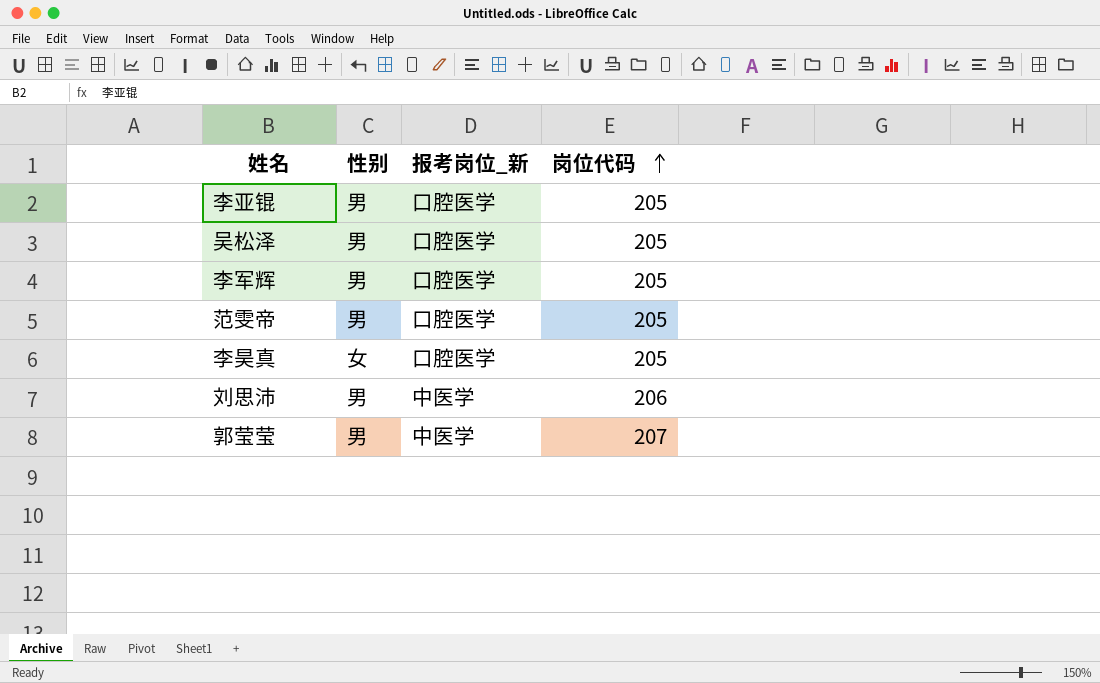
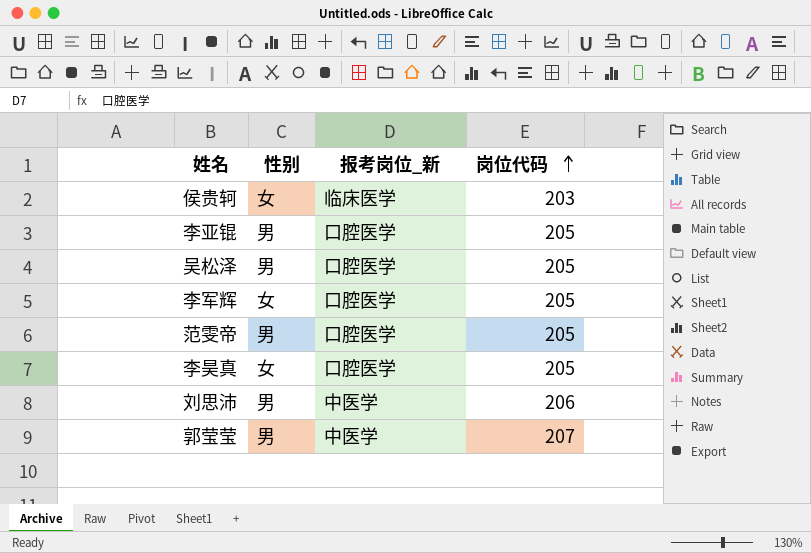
row 侯贵轲: none -> 女 | 临床医学 | 203
李军辉 | 性别: 男 -> 女

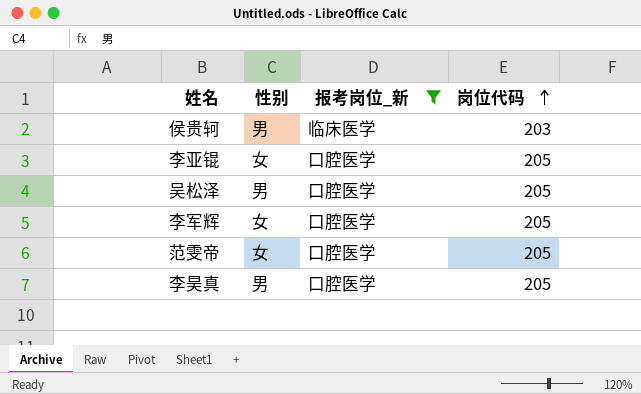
filter: none -> 报考岗位_新 != 中医学
侯贵轲 | 性别: 女 -> 男
李亚锟 | 性别: 男 -> 女
范雯帝 | 性别: 男 -> 女
李昊真 | 性别: 女 -> 男

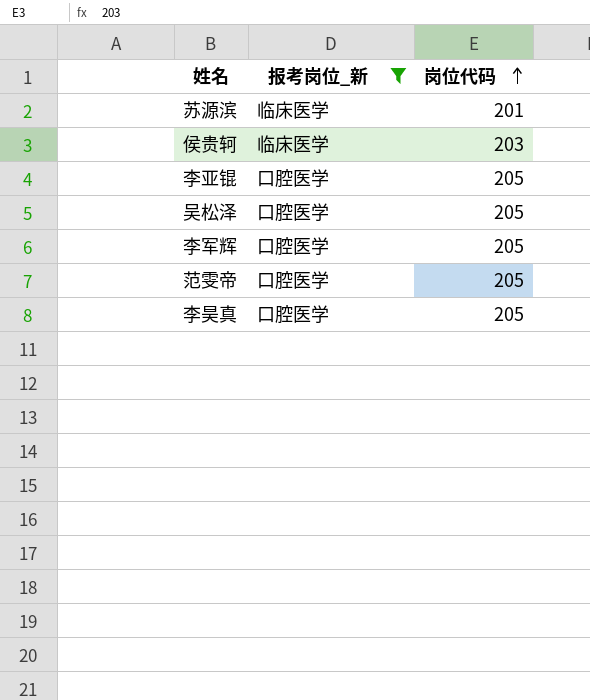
column 性别 | position: 2 -> none
row 苏源滨: none -> 临床医学 | 201

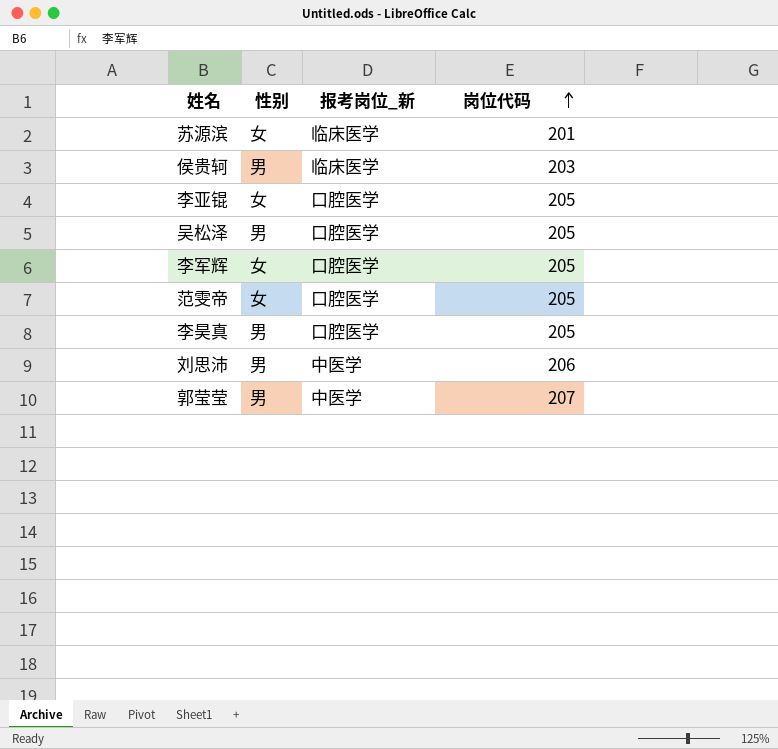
filter: 报考岗位_新 != 中医学 -> none
column 性别 | position: none -> 2

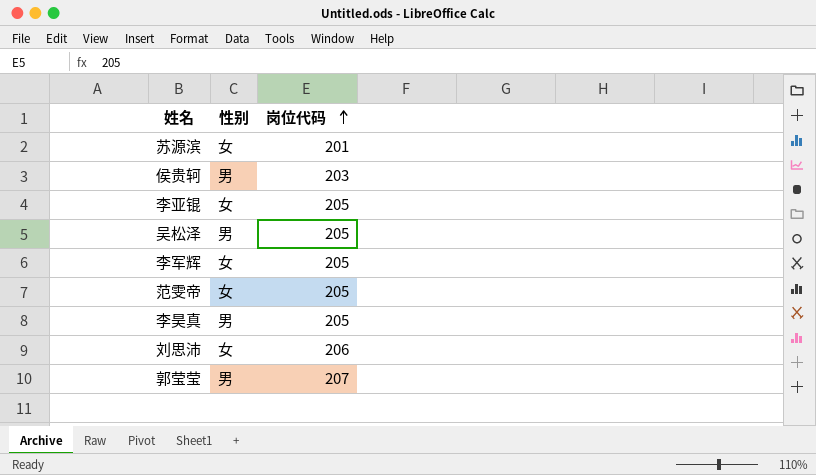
column 报考岗位_新 | position: 3 -> none
刘思沛 | 性别: 男 -> 女

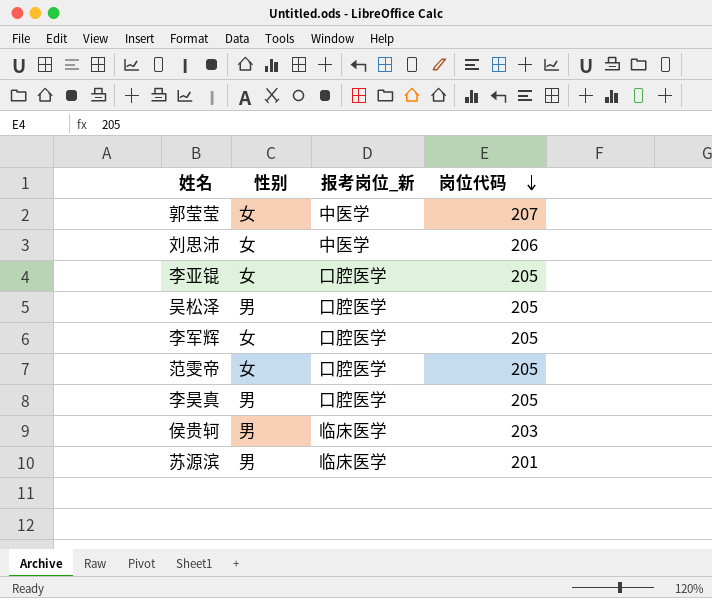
row order: 岗位代码 ascending -> 岗位代码 descending
column 报考岗位_新 | position: none -> 3
郭莹莹 | 性别: 男 -> 女
苏源滨 | 性别: 女 -> 男

